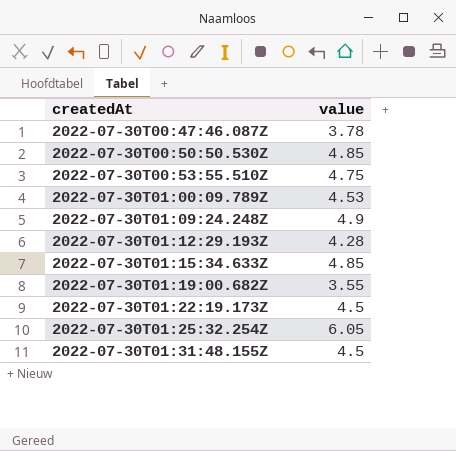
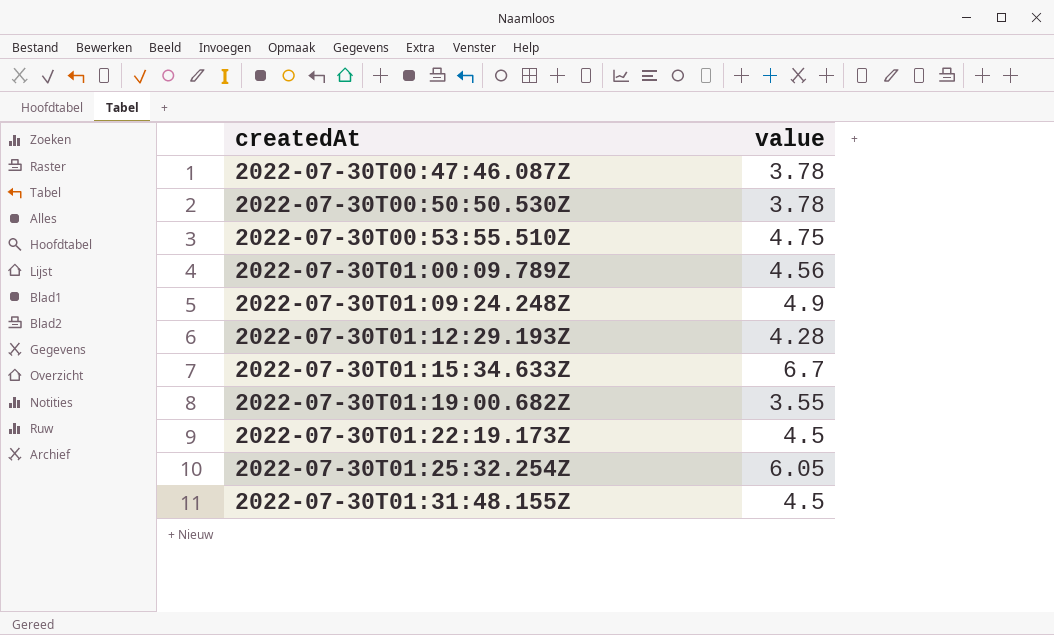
2022-07-30T00:50:50.530Z | value: 4.85 -> 3.78
2022-07-30T01:00:09.789Z | value: 4.53 -> 4.56
2022-07-30T01:15:34.633Z | value: 4.85 -> 6.7

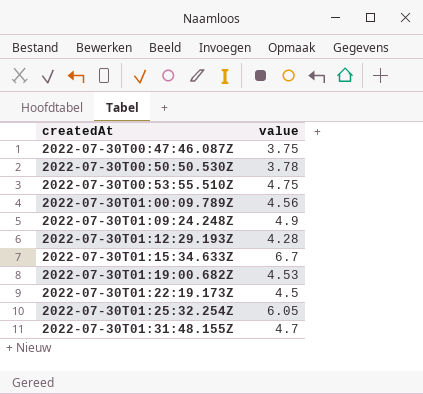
2022-07-30T00:47:46.087Z | value: 3.78 -> 3.75
2022-07-30T01:19:00.682Z | value: 3.55 -> 4.53
2022-07-30T01:31:48.155Z | value: 4.5 -> 4.7

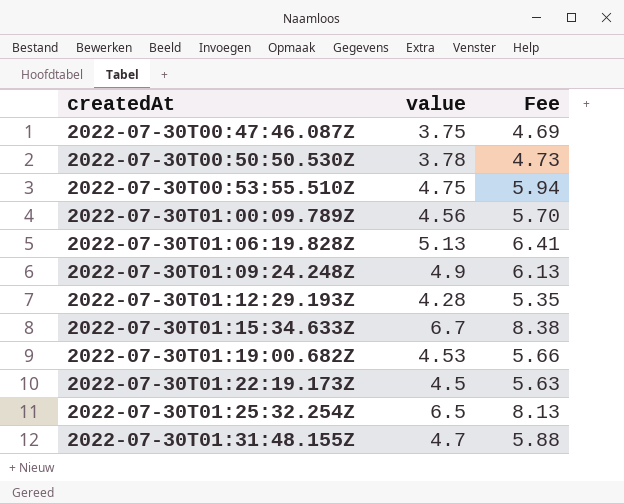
column Fee | formula: none -> [value] * 1.25
row 2022-07-30T01:06:19.828Z: none -> 5.13 | 6.41
2022-07-30T01:25:32.254Z | value: 6.05 -> 6.5

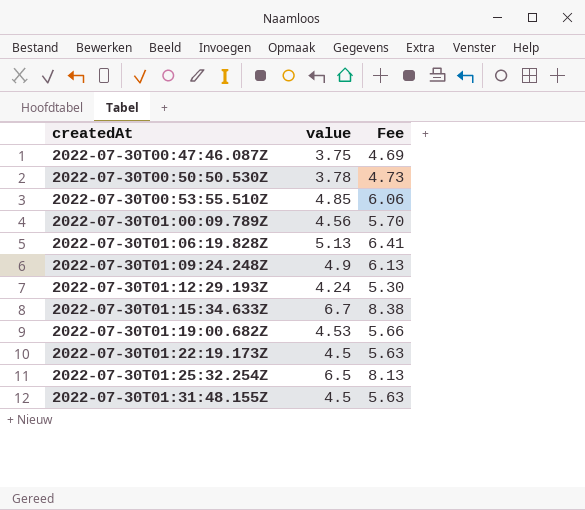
2022-07-30T00:53:55.510Z | value: 4.75 -> 4.85
2022-07-30T00:53:55.510Z | Fee: 5.94 -> 6.06
2022-07-30T01:12:29.193Z | value: 4.28 -> 4.24
2022-07-30T01:12:29.193Z | Fee: 5.35 -> 5.30
2022-07-30T01:31:48.155Z | value: 4.7 -> 4.5
2022-07-30T01:31:48.155Z | Fee: 5.88 -> 5.63

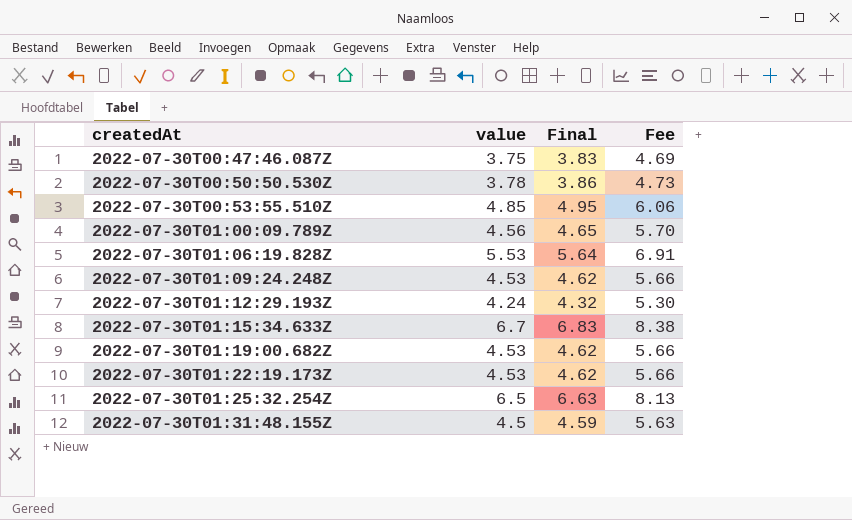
column Final | formula: none -> [value] * 1.02
2022-07-30T01:06:19.828Z | value: 5.13 -> 5.53
2022-07-30T01:06:19.828Z | Fee: 6.41 -> 6.91
2022-07-30T01:09:24.248Z | value: 4.9 -> 4.53
2022-07-30T01:09:24.248Z | Fee: 6.13 -> 5.66
2022-07-30T01:22:19.173Z | value: 4.5 -> 4.53
2022-07-30T01:22:19.173Z | Fee: 5.63 -> 5.66

